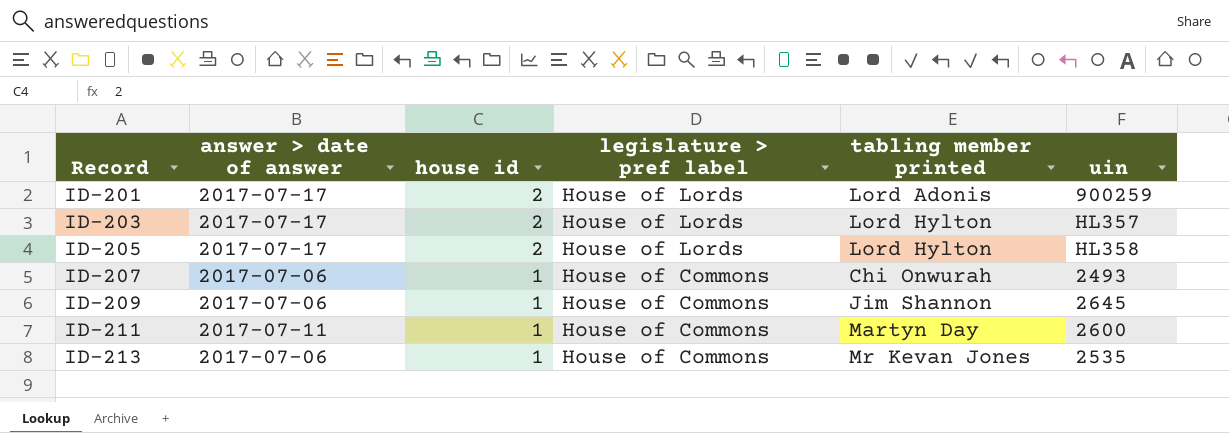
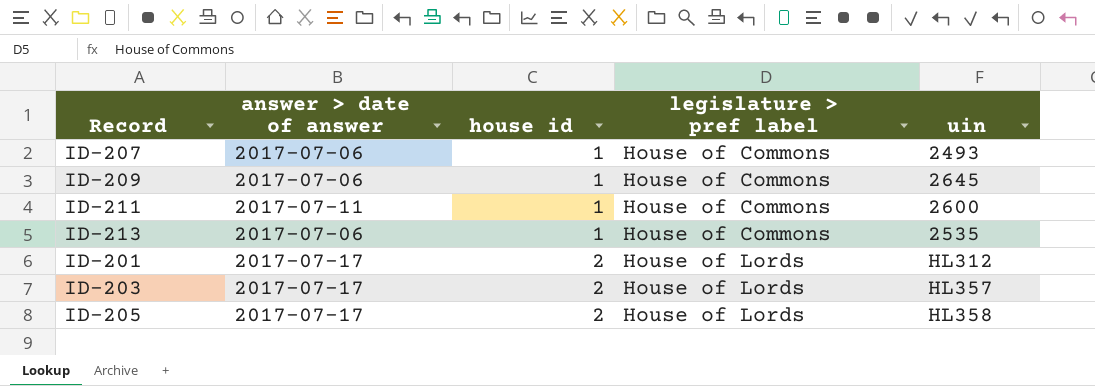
row order: Record ascending -> house id ascending
column tabling member printed | position: 5 -> none
ID-201 | uin: 900259 -> HL312

